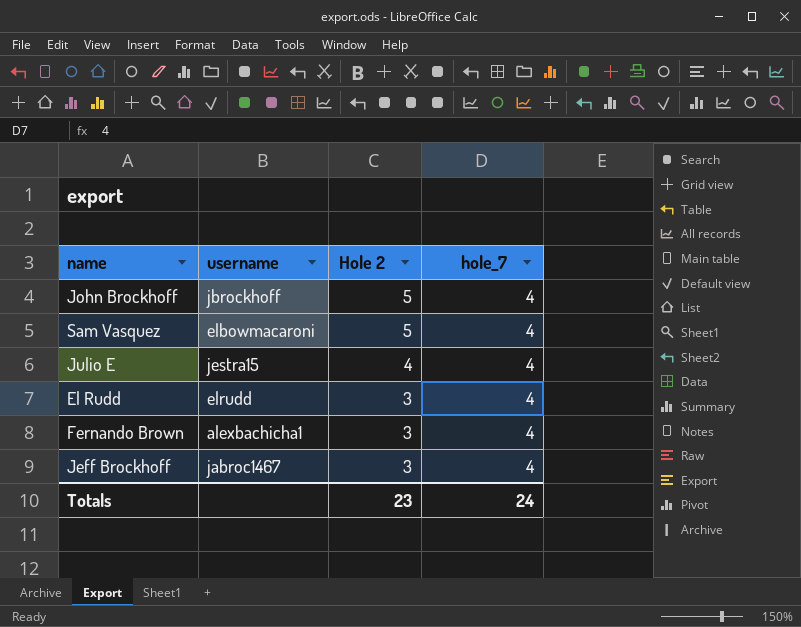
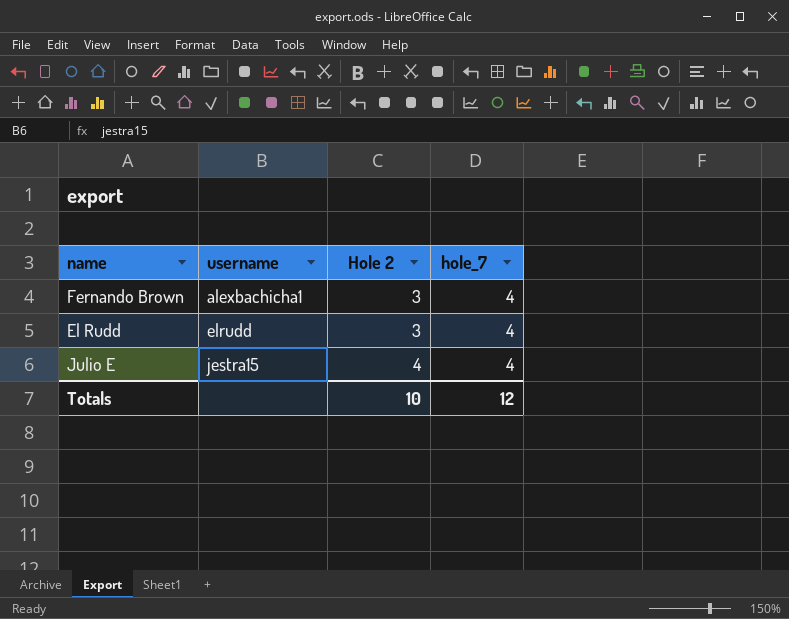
row order: Hole 2 descending -> username ascending
row John Brockhoff: jbrockhoff | 5 | 4 -> none
row Sam Vasquez: elbowmacaroni | 5 | 4 -> none
row Jeff Brockhoff: jabroc1467 | 3 | 4 -> none
Totals | Hole 2: 23 -> 10
Totals | hole_7: 24 -> 12

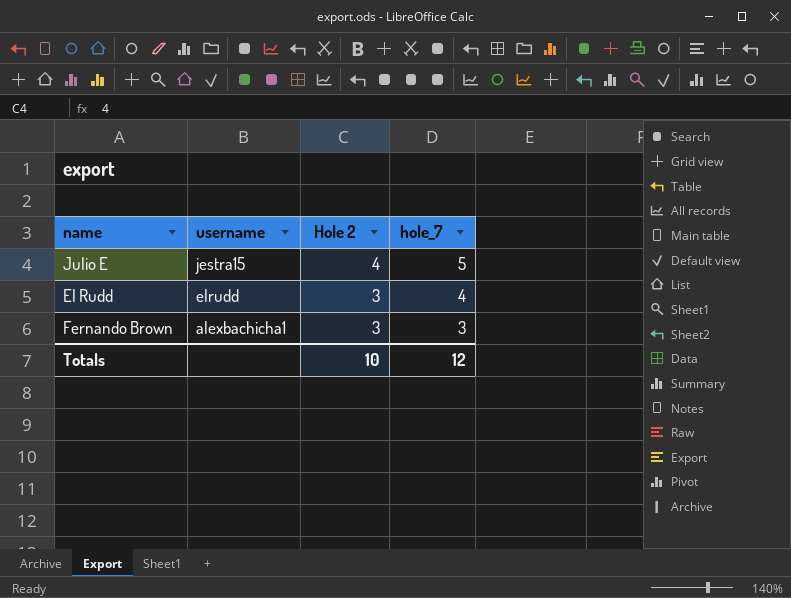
row order: username ascending -> username descending
Julio E | hole_7: 4 -> 5
Fernando Brown | hole_7: 4 -> 3

